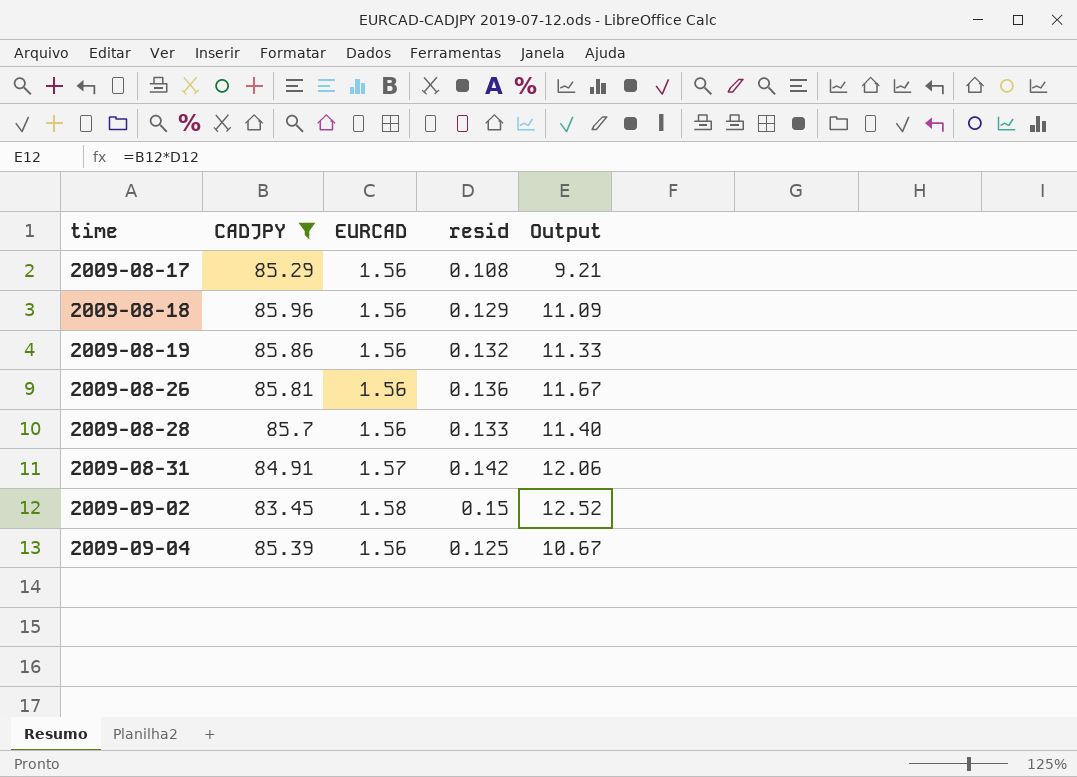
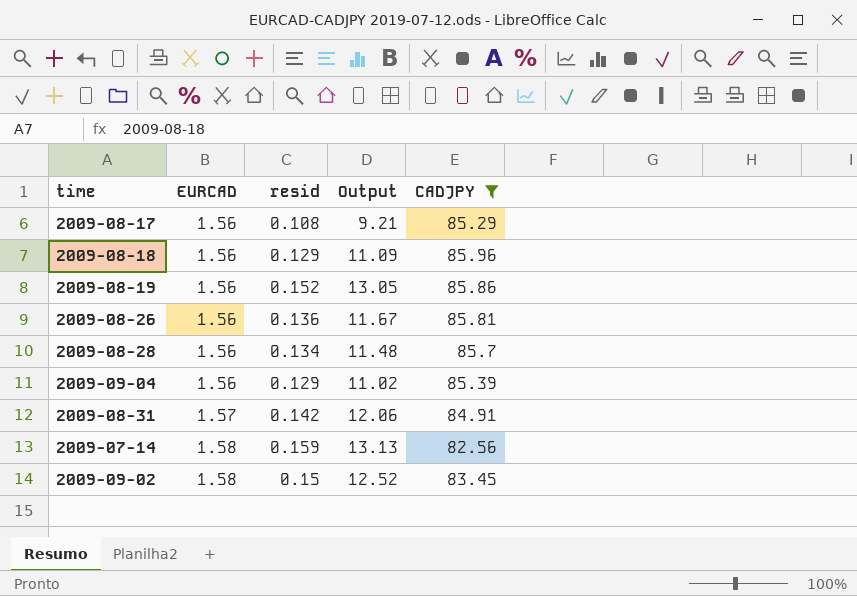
row order: time ascending -> EURCAD ascending
column CADJPY | position: 2 -> 5
2009-08-19 | resid: 0.132 -> 0.152
2009-08-19 | Output: 11.33 -> 13.05
2009-08-28 | resid: 0.133 -> 0.134
2009-08-28 | Output: 11.40 -> 11.48
2009-09-04 | resid: 0.125 -> 0.129
2009-09-04 | Output: 10.67 -> 11.02
row 2009-07-14: none -> 1.58 | 0.159 | 13.13 | 82.56

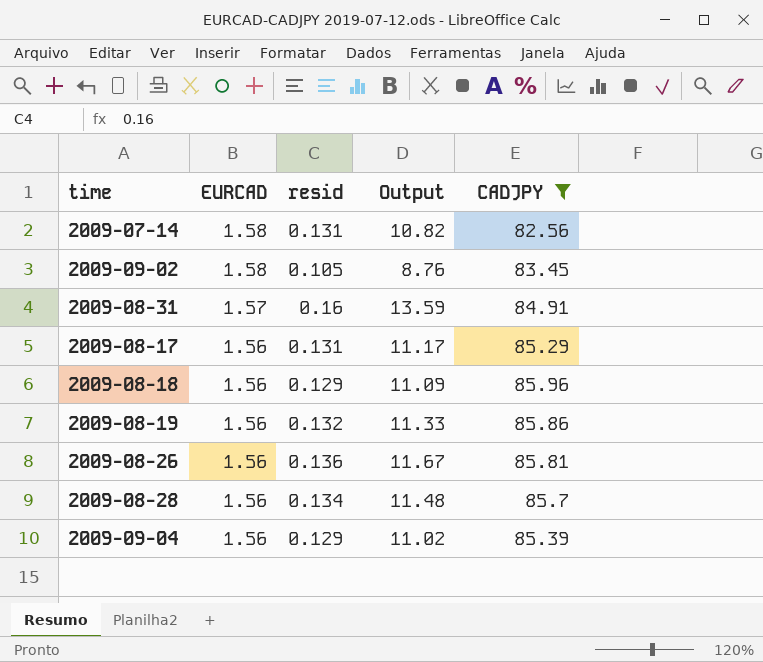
row order: EURCAD ascending -> EURCAD descending
2009-07-14 | resid: 0.159 -> 0.131
2009-07-14 | Output: 13.13 -> 10.82
2009-09-02 | resid: 0.15 -> 0.105
2009-09-02 | Output: 12.52 -> 8.76
2009-08-31 | resid: 0.142 -> 0.16
2009-08-31 | Output: 12.06 -> 13.59
2009-08-17 | resid: 0.108 -> 0.131
2009-08-17 | Output: 9.21 -> 11.17
2009-08-19 | resid: 0.152 -> 0.132
2009-08-19 | Output: 13.05 -> 11.33

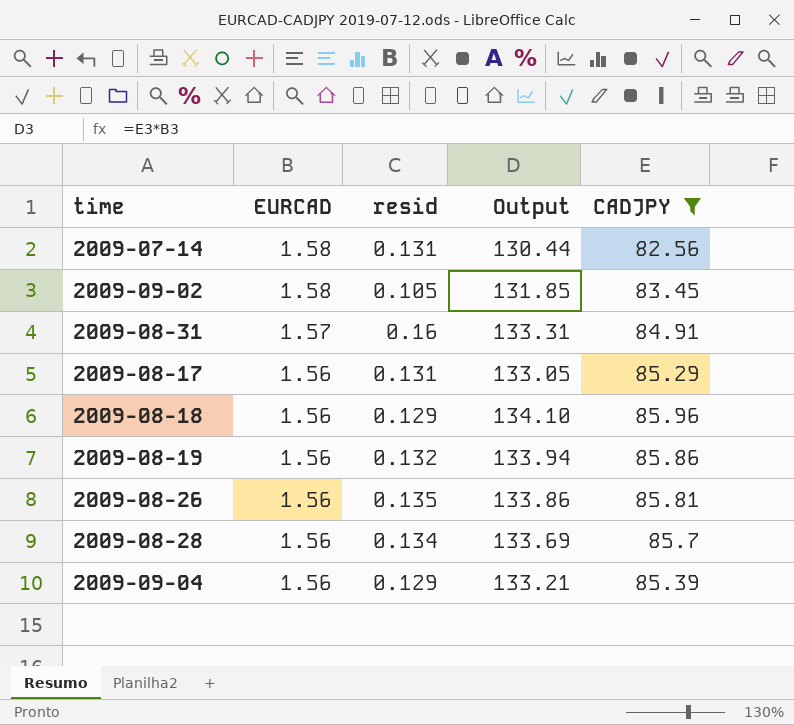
column Output | formula: [resid] * [CADJPY] -> [EURCAD] * [CADJPY]
2009-08-26 | resid: 0.136 -> 0.135

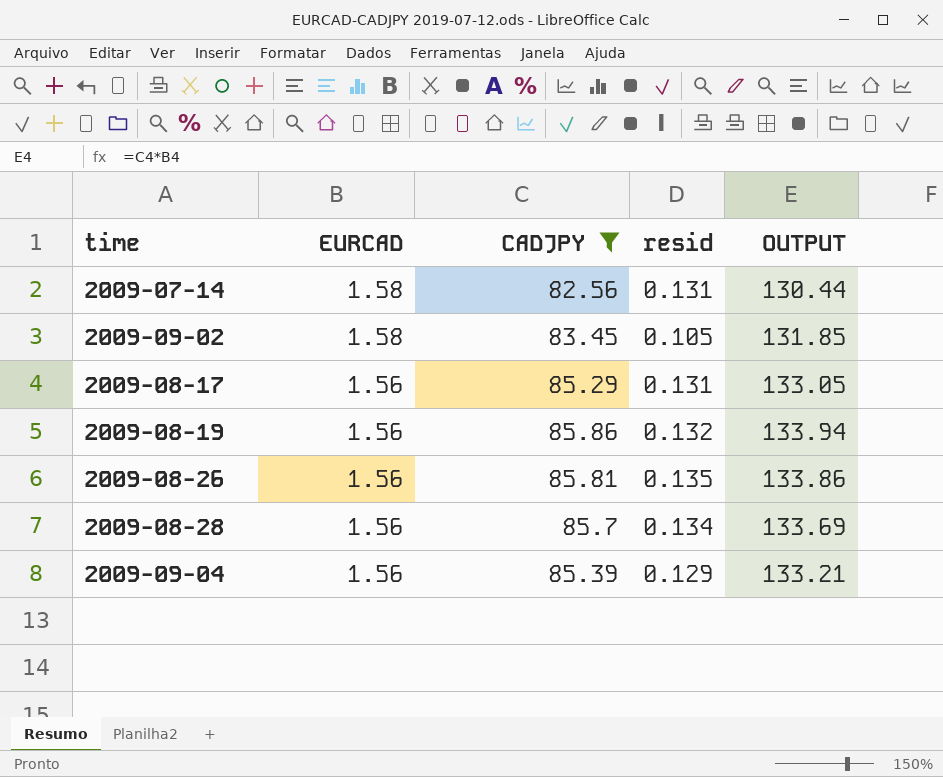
column CADJPY | position: 5 -> 3
column name: Output -> OUTPUT
row 2009-08-31: 1.57 | 0.16 | 133.31 | 84.91 -> none
row 2009-08-18: 1.56 | 0.129 | 134.10 | 85.96 -> none

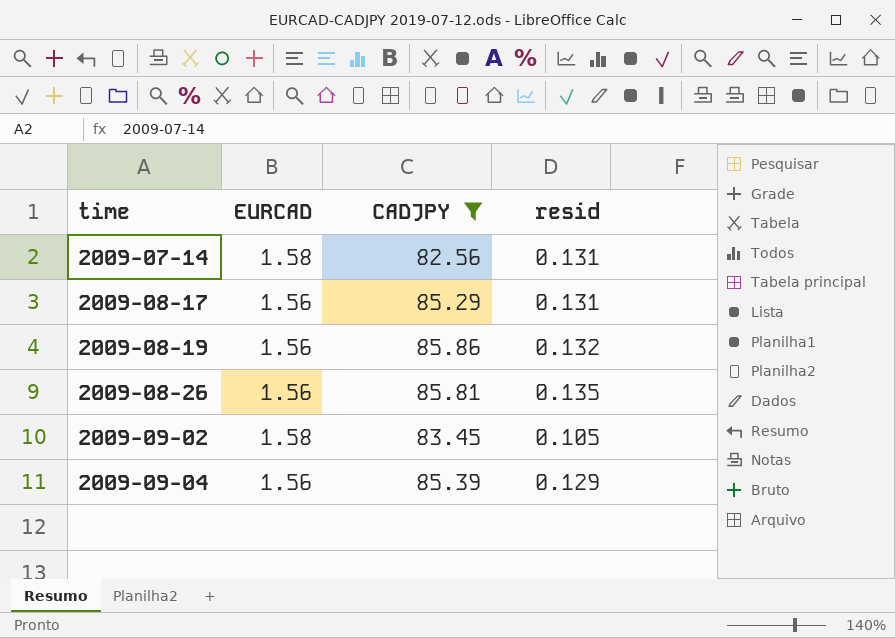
row order: EURCAD descending -> time ascending
column OUTPUT | formula: [EURCAD] * [CADJPY] -> none
row 2009-08-28: 1.56 | 85.7 | 0.134 | 133.69 -> none

